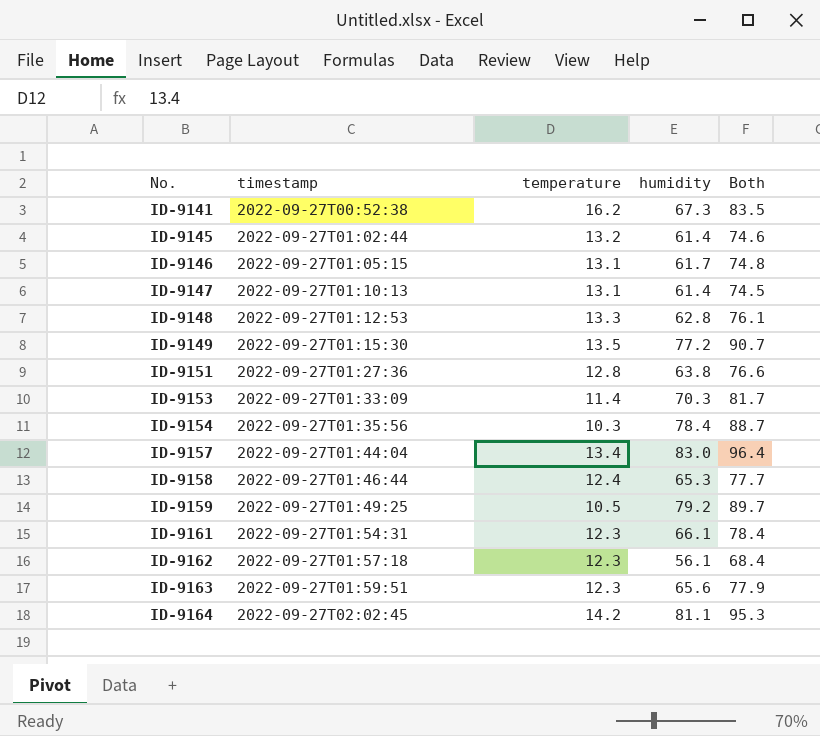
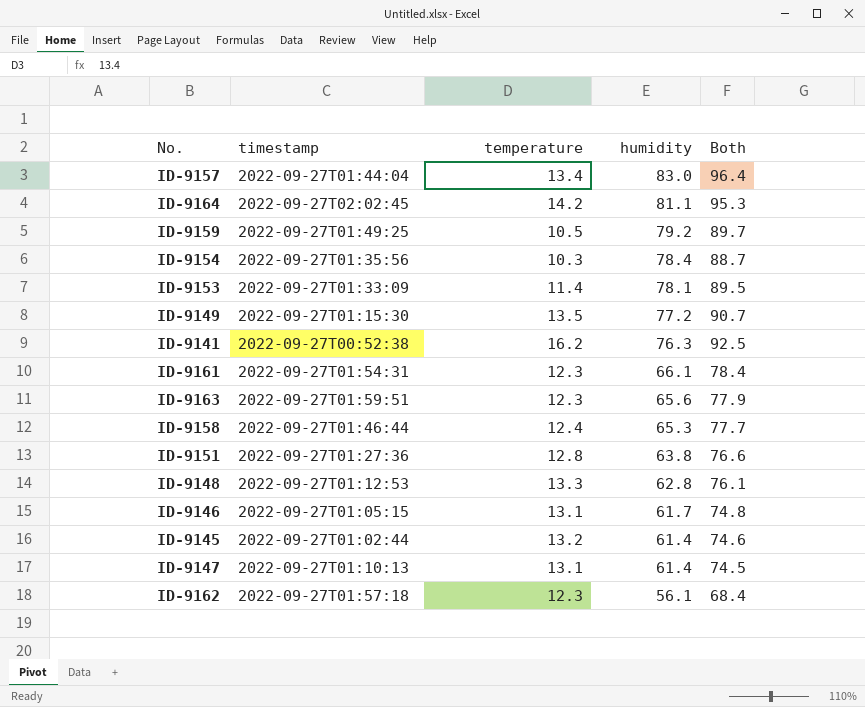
row order: No. ascending -> humidity descending
ID-9153 | humidity: 70.3 -> 78.1
ID-9153 | Both: 81.7 -> 89.5
ID-9141 | humidity: 67.3 -> 76.3
ID-9141 | Both: 83.5 -> 92.5

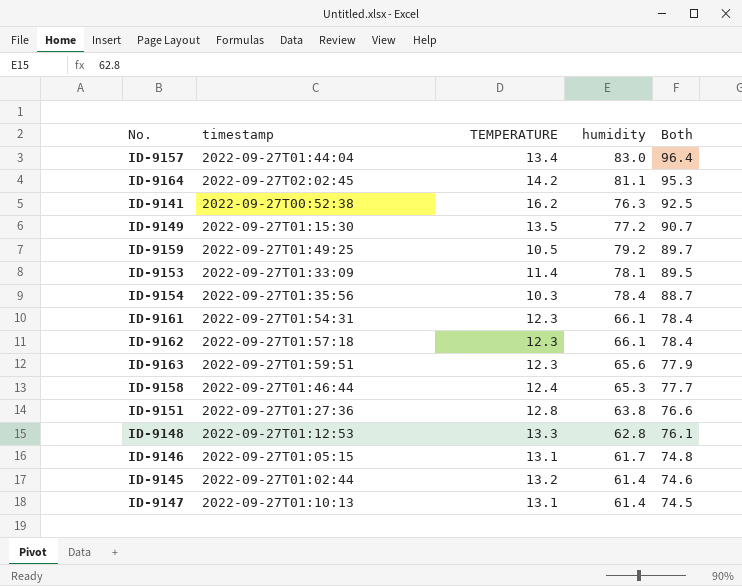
row order: humidity descending -> Both descending
column name: temperature -> TEMPERATURE
ID-9162 | humidity: 56.1 -> 66.1
ID-9162 | Both: 68.4 -> 78.4

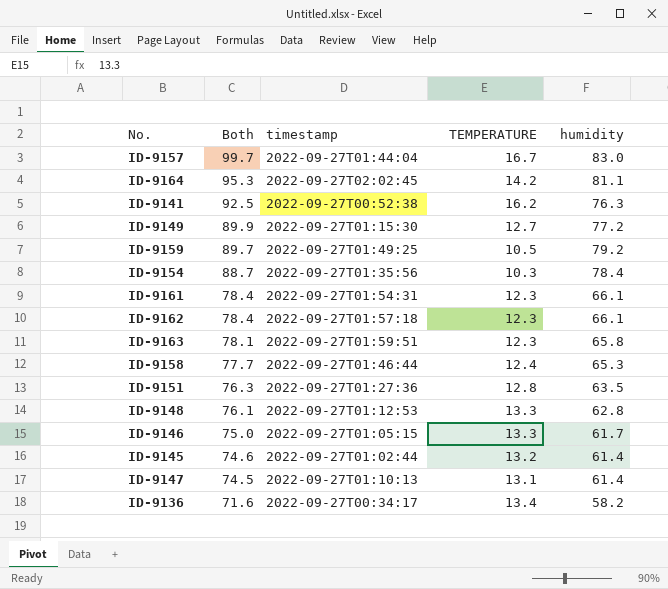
column Both | position: 5 -> 2
row ID-9153: 2022-09-27T01:33:09 | 11.4 | 78.1 | 89.5 -> none
ID-9157 | Both: 96.4 -> 99.7
ID-9157 | TEMPERATURE: 13.4 -> 16.7
ID-9149 | Both: 90.7 -> 89.9
ID-9149 | TEMPERATURE: 13.5 -> 12.7
ID-9163 | Both: 77.9 -> 78.1
ID-9163 | humidity: 65.6 -> 65.8
ID-9151 | Both: 76.6 -> 76.3
ID-9151 | humidity: 63.8 -> 63.5
ID-9146 | Both: 74.8 -> 75.0
ID-9146 | TEMPERATURE: 13.1 -> 13.3
row ID-9136: none -> 71.6 | 2022-09-27T00:34:17 | 13.4 | 58.2

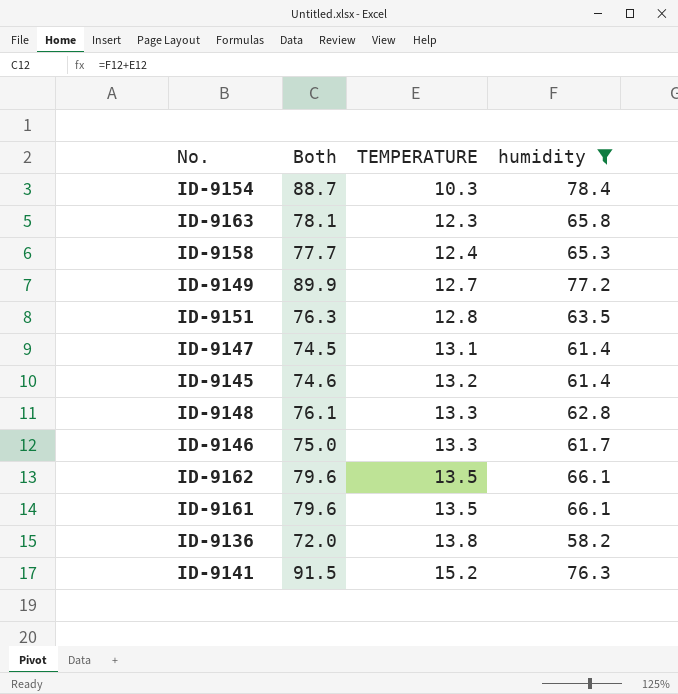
filter: none -> humidity <= 78.4
row order: Both descending -> TEMPERATURE ascending
column timestamp | position: 3 -> none
ID-9162 | Both: 78.4 -> 79.6
ID-9162 | TEMPERATURE: 12.3 -> 13.5
ID-9161 | Both: 78.4 -> 79.6
ID-9161 | TEMPERATURE: 12.3 -> 13.5
ID-9136 | Both: 71.6 -> 72.0
ID-9136 | TEMPERATURE: 13.4 -> 13.8
ID-9141 | Both: 92.5 -> 91.5
ID-9141 | TEMPERATURE: 16.2 -> 15.2

